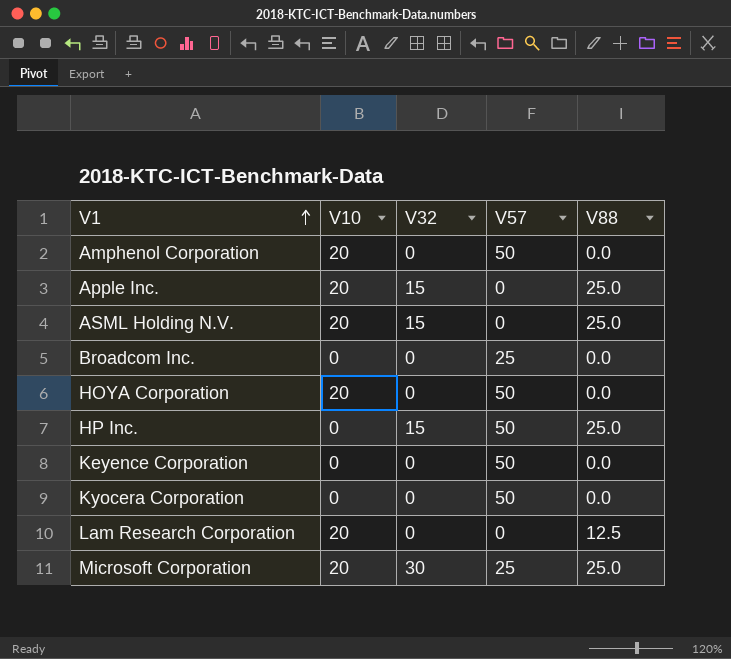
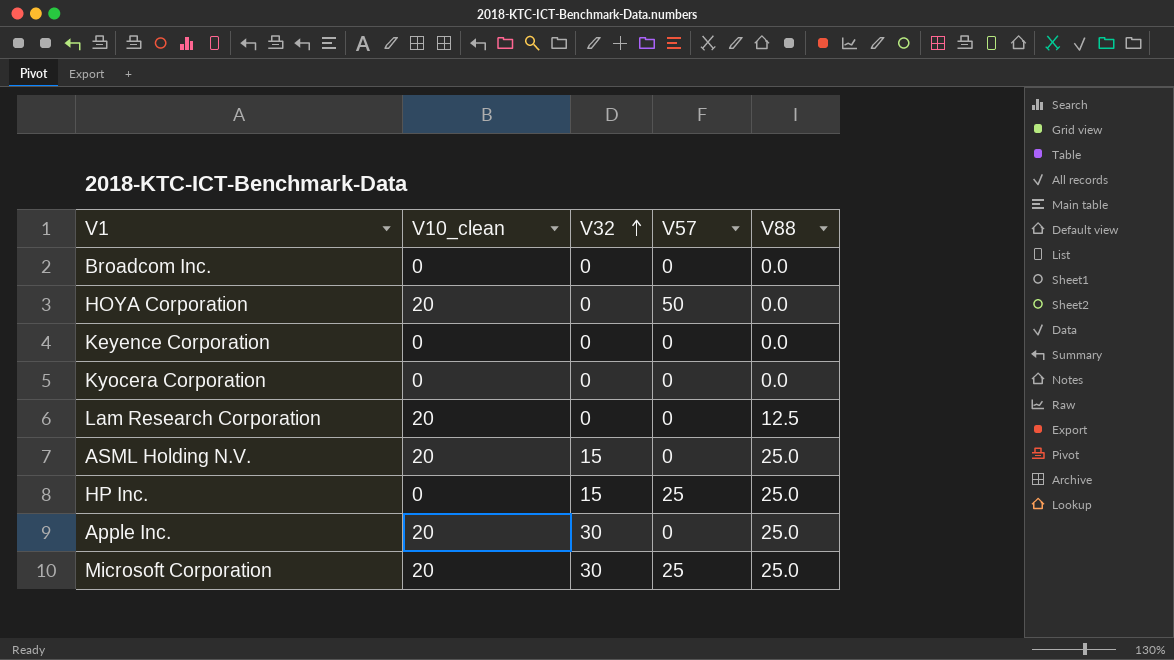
row order: V1 ascending -> V32 ascending
column name: V10 -> V10_clean
row Amphenol Corporation: 20 | 0 | 50 | 0.0 -> none
Broadcom Inc. | V57: 25 -> 0
Keyence Corporation | V57: 50 -> 0
Kyocera Corporation | V57: 50 -> 0
HP Inc. | V57: 50 -> 25
Apple Inc. | V32: 15 -> 30

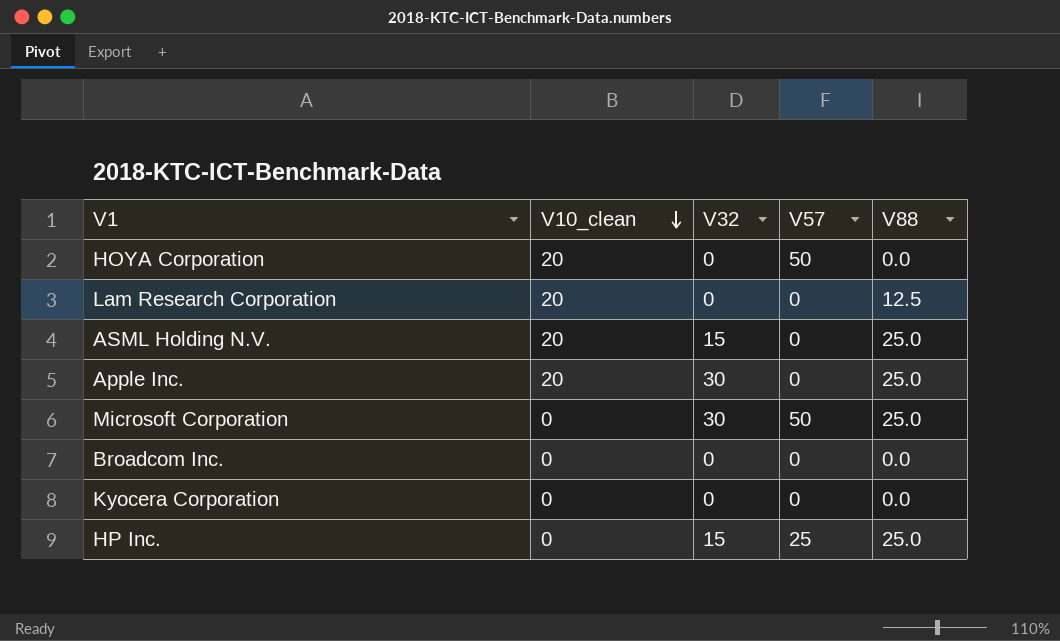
row order: V32 ascending -> V10_clean descending
row Keyence Corporation: 0 | 0 | 0 | 0.0 -> none
Microsoft Corporation | V10_clean: 20 -> 0
Microsoft Corporation | V57: 25 -> 50

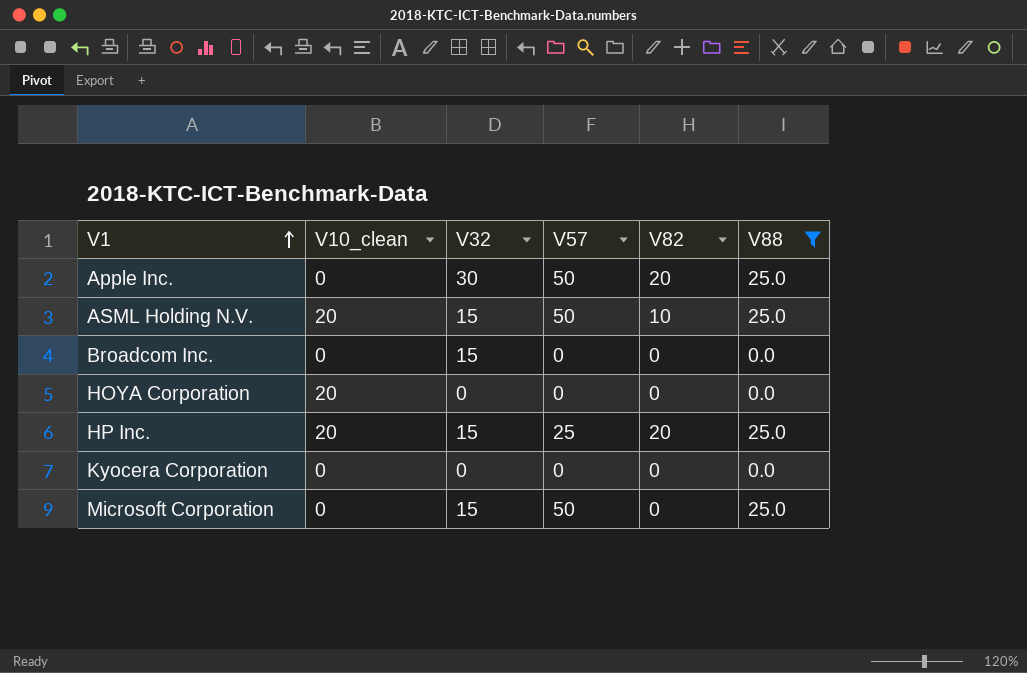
filter: none -> V88 != 12.5
row order: V10_clean descending -> V1 ascending
column V82 | position: none -> 5
Apple Inc. | V10_clean: 20 -> 0
Apple Inc. | V57: 0 -> 50
ASML Holding N.V. | V57: 0 -> 50
Broadcom Inc. | V32: 0 -> 15
HOYA Corporation | V57: 50 -> 0
HP Inc. | V10_clean: 0 -> 20
Microsoft Corporation | V32: 30 -> 15

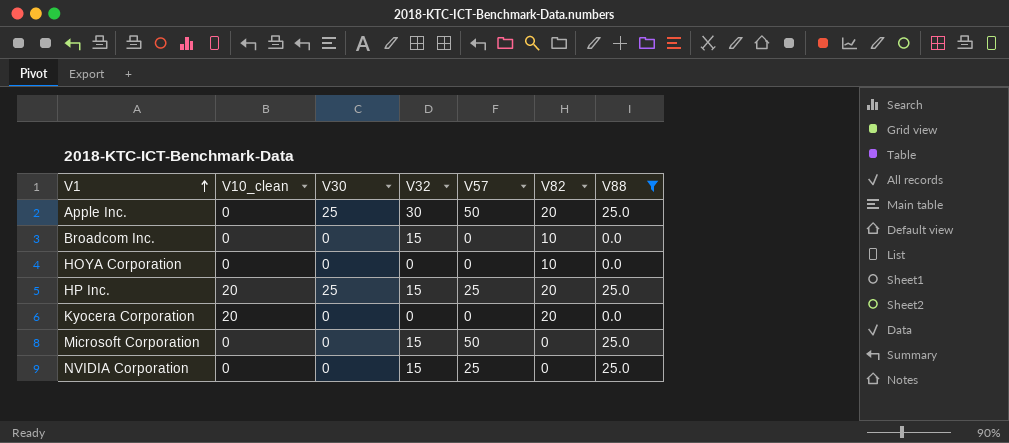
column V30 | position: none -> 3
row ASML Holding N.V.: 20 | 15 | 50 | 10 | 25.0 -> none
Broadcom Inc. | V82: 0 -> 10
HOYA Corporation | V10_clean: 20 -> 0
HOYA Corporation | V82: 0 -> 10
Kyocera Corporation | V10_clean: 0 -> 20
Kyocera Corporation | V82: 0 -> 20
row NVIDIA Corporation: none -> 0 | 0 | 15 | 25 | 0 | 25.0

